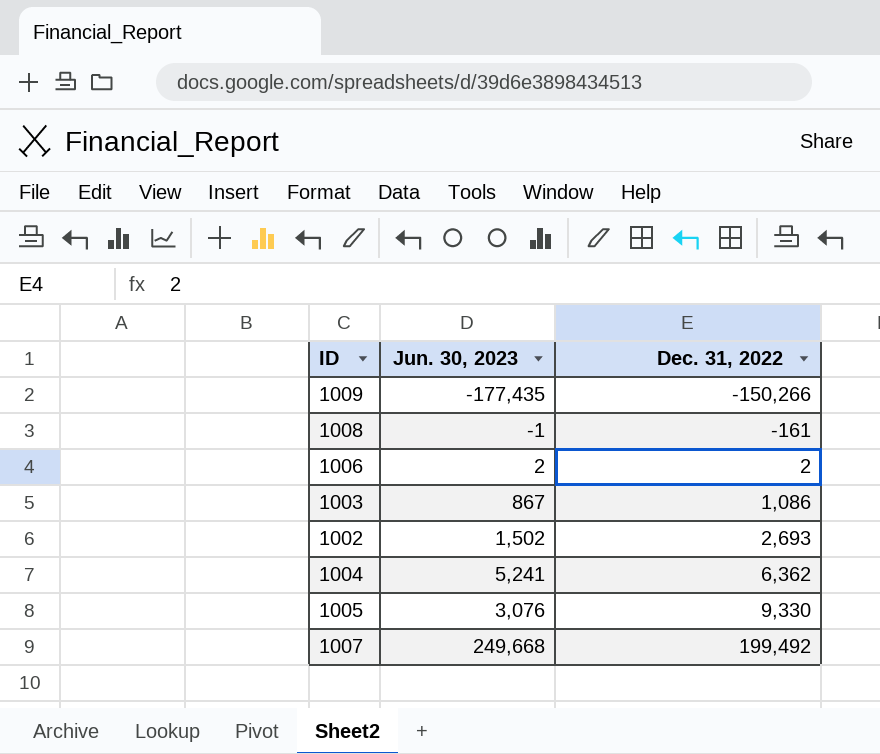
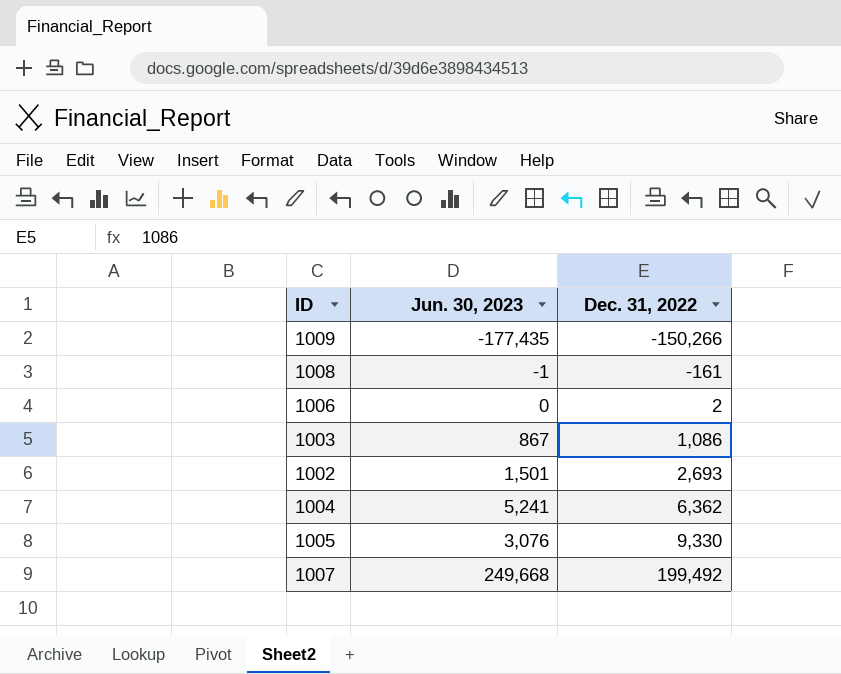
1006 | Jun. 30, 2023: 2 -> 0
1002 | Jun. 30, 2023: 1,502 -> 1,501

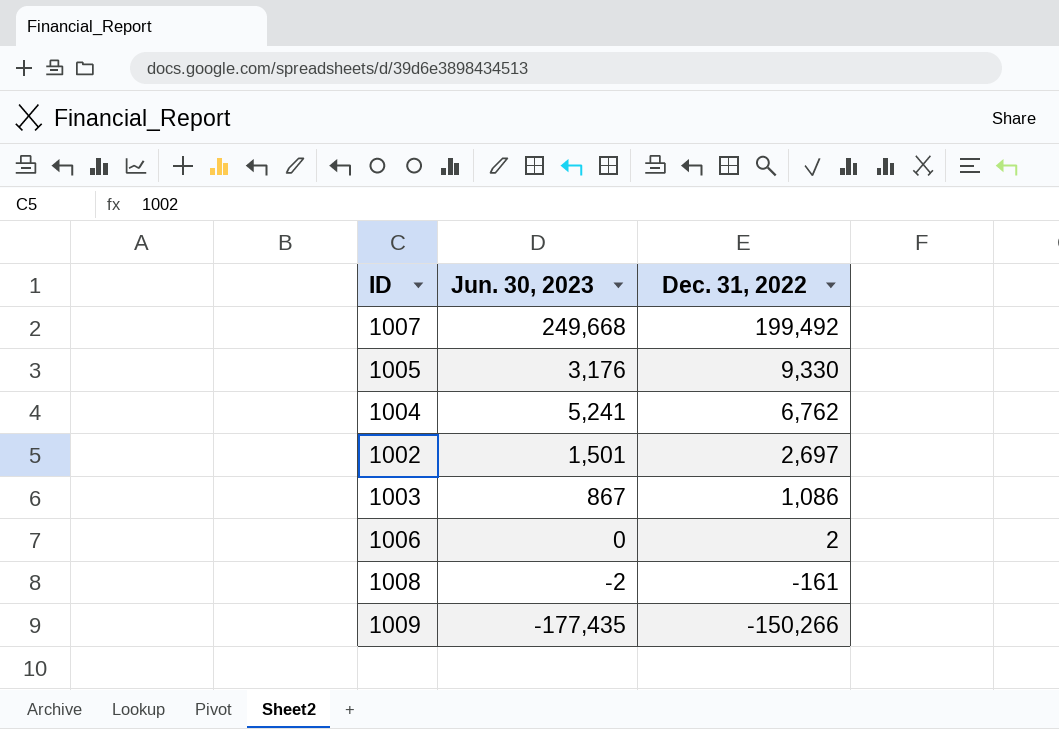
row order: Dec. 31, 2022 ascending -> Dec. 31, 2022 descending
1005 | Jun. 30, 2023: 3,076 -> 3,176
1004 | Dec. 31, 2022: 6,362 -> 6,762
1002 | Dec. 31, 2022: 2,693 -> 2,697
1008 | Jun. 30, 2023: -1 -> -2

